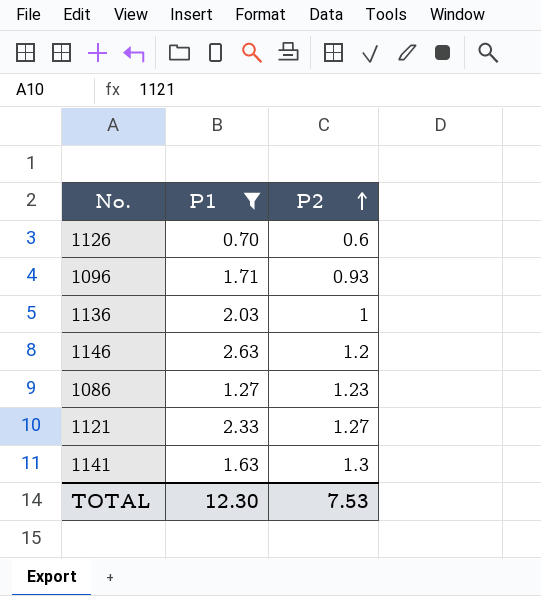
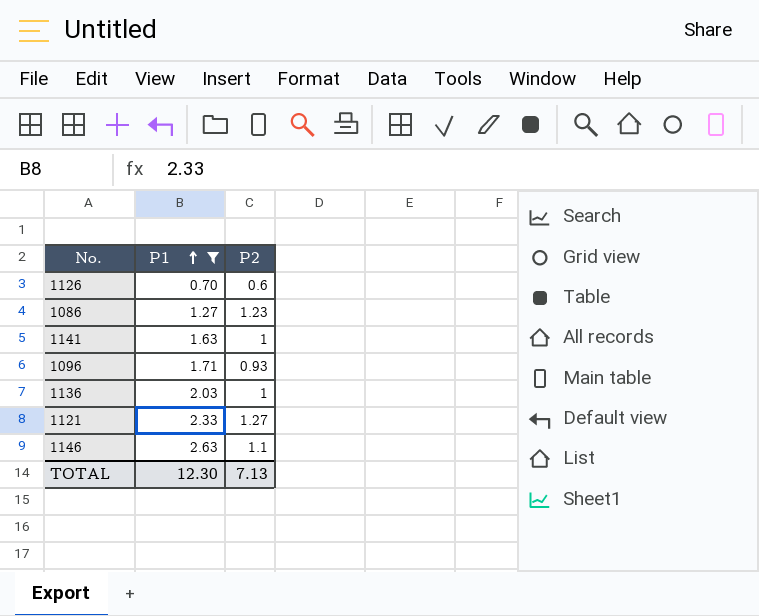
row order: P2 ascending -> P1 ascending
1141 | P2: 1.3 -> 1
1146 | P2: 1.2 -> 1.1
TOTAL | P2: 7.53 -> 7.13

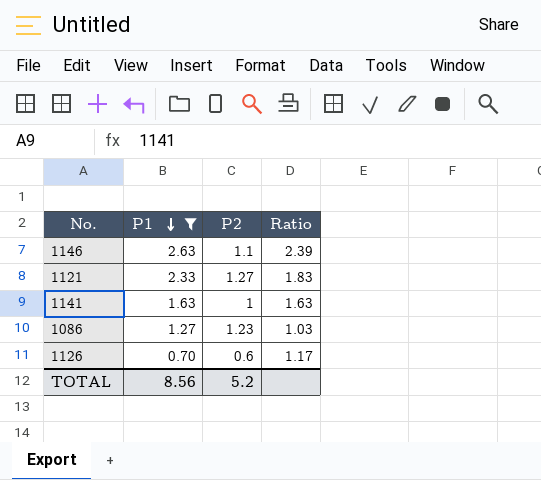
row order: P1 ascending -> P1 descending
column Ratio | formula: none -> [P1] / [P2]
row 1096: 1.71 | 0.93 -> none
row 1136: 2.03 | 1 -> none
TOTAL | P1: 12.30 -> 8.56
TOTAL | P2: 7.13 -> 5.2

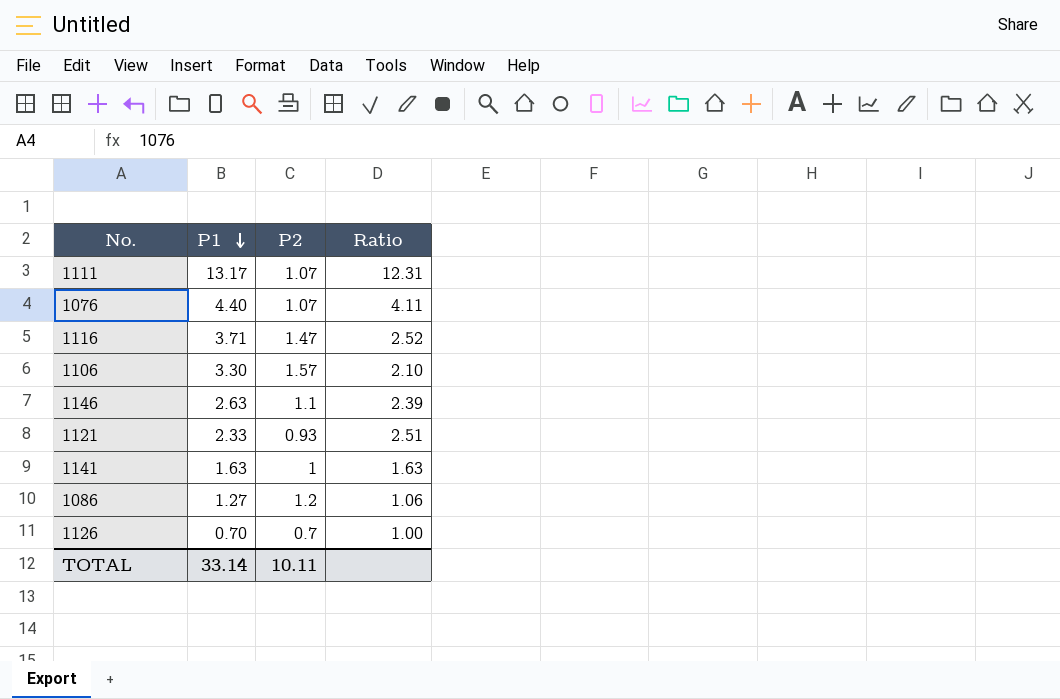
filter: P1 <= 2.63 -> none
1121 | P2: 1.27 -> 0.93
1121 | Ratio: 1.83 -> 2.51
1086 | P2: 1.23 -> 1.2
1086 | Ratio: 1.03 -> 1.06
1126 | P2: 0.6 -> 0.7
1126 | Ratio: 1.17 -> 1.00
TOTAL | P1: 8.56 -> 33.14
TOTAL | P2: 5.2 -> 10.11

